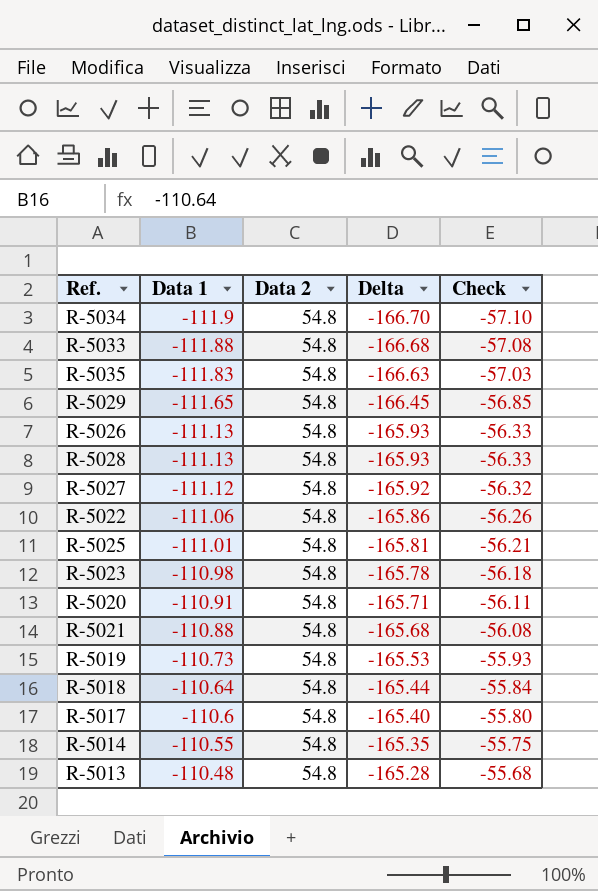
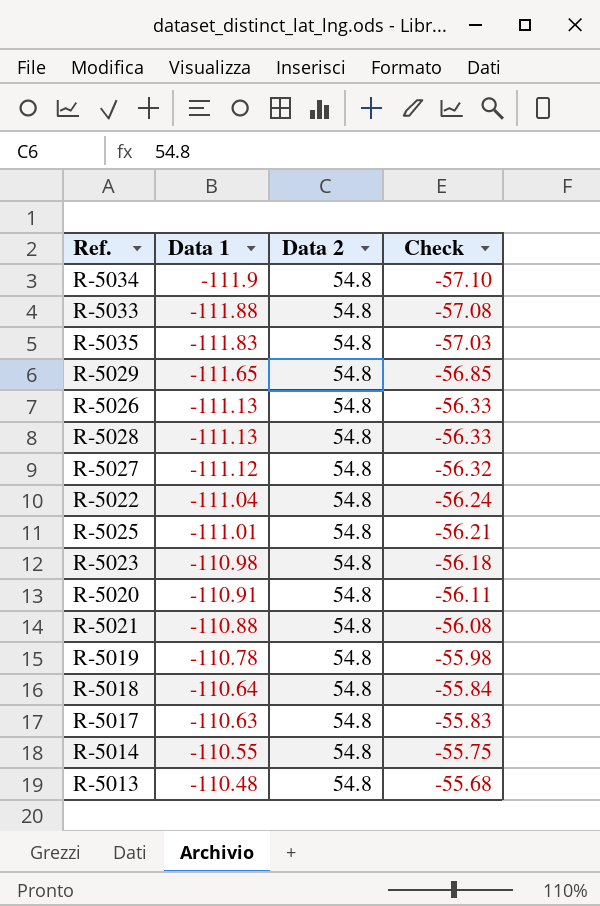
column Delta | formula: [Data 1] - [Data 2] -> none
R-5022 | Data 1: -111.06 -> -111.04
R-5022 | Check: -56.26 -> -56.24
R-5019 | Data 1: -110.73 -> -110.78
R-5019 | Check: -55.93 -> -55.98
R-5017 | Data 1: -110.6 -> -110.63
R-5017 | Check: -55.80 -> -55.83

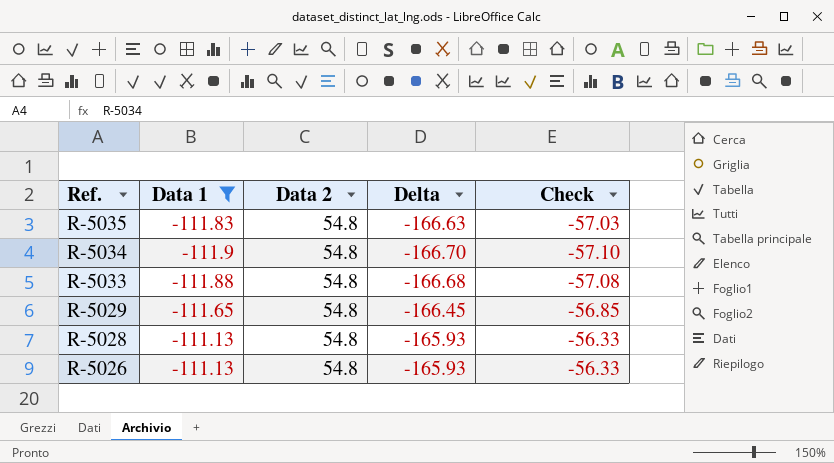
filter: none -> Data 1 <= -111.13
row order: Data 1 ascending -> Ref. descending
column Delta | formula: none -> [Data 1] - [Data 2]

